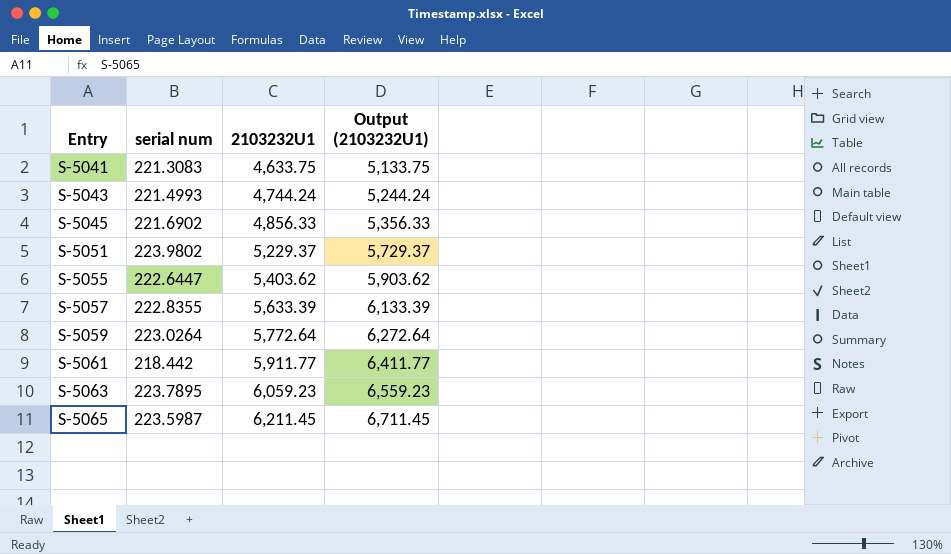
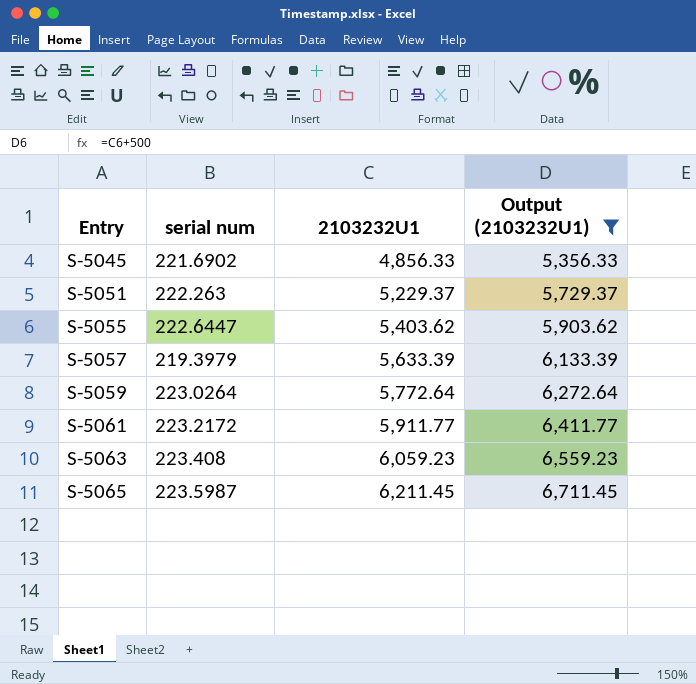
filter: none -> Output (2103232U1) >= 5,356.33
S-5051 | serial num: 223.9802 -> 222.263
S-5057 | serial num: 222.8355 -> 219.3979
S-5061 | serial num: 218.442 -> 223.2172
S-5063 | serial num: 223.7895 -> 223.408

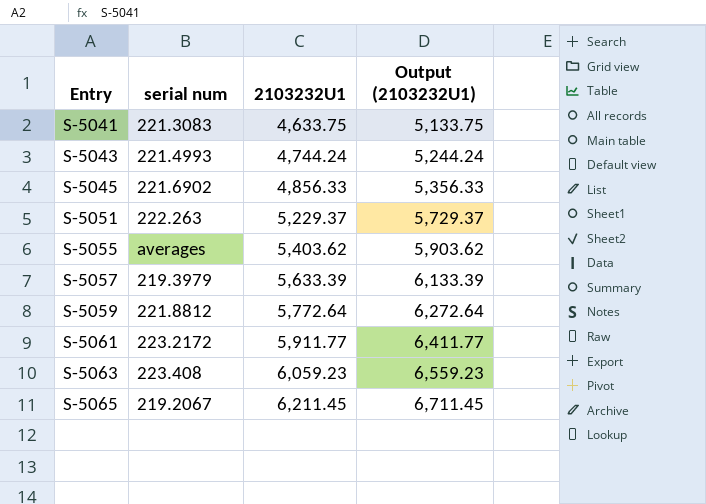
filter: Output (2103232U1) >= 5,356.33 -> none
S-5055 | serial num: 222.6447 -> averages
S-5059 | serial num: 223.0264 -> 221.8812
S-5065 | serial num: 223.5987 -> 219.2067

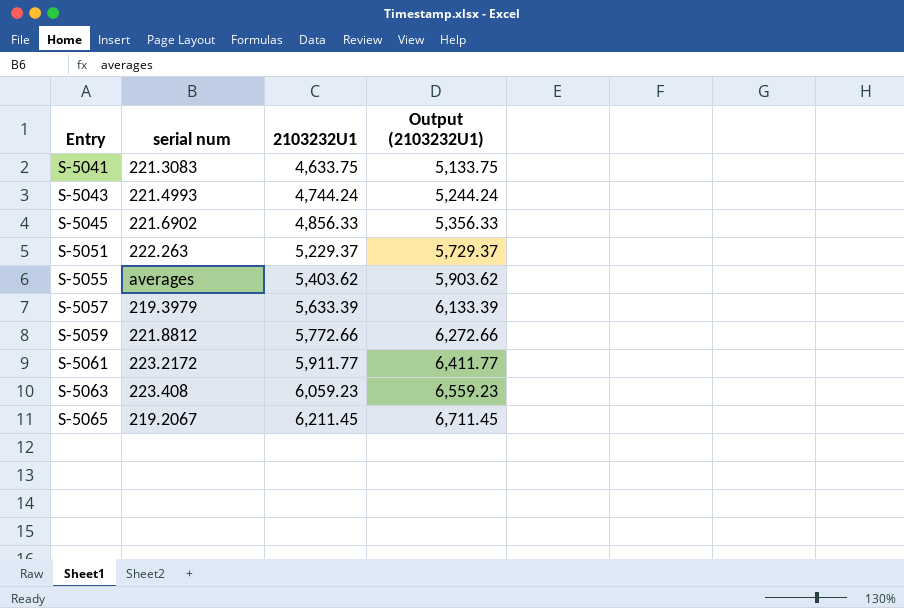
S-5059 | 2103232U1: 5,772.64 -> 5,772.66
S-5059 | Output (2103232U1): 6,272.64 -> 6,272.66

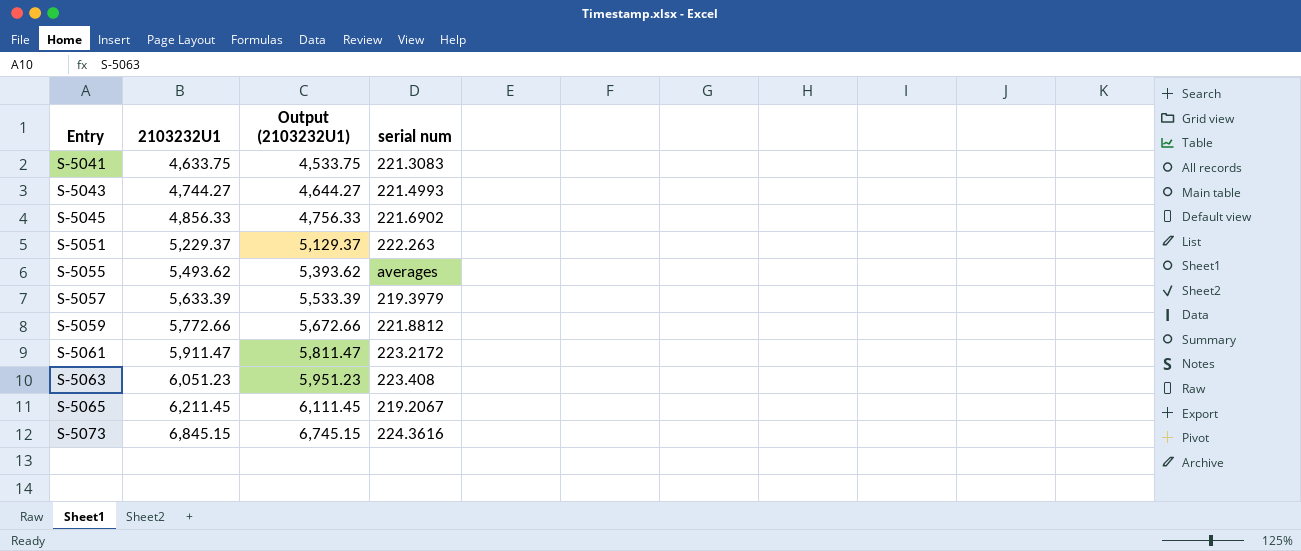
column Output (2103232U1) | formula: [2103232U1] + 500 -> [2103232U1] - 100
column serial num | position: 2 -> 4
S-5043 | 2103232U1: 4,744.24 -> 4,744.27
S-5055 | 2103232U1: 5,403.62 -> 5,493.62
S-5061 | 2103232U1: 5,911.77 -> 5,911.47
S-5063 | 2103232U1: 6,059.23 -> 6,051.23
row S-5073: none -> 6,845.15 | 6,745.15 | 224.3616

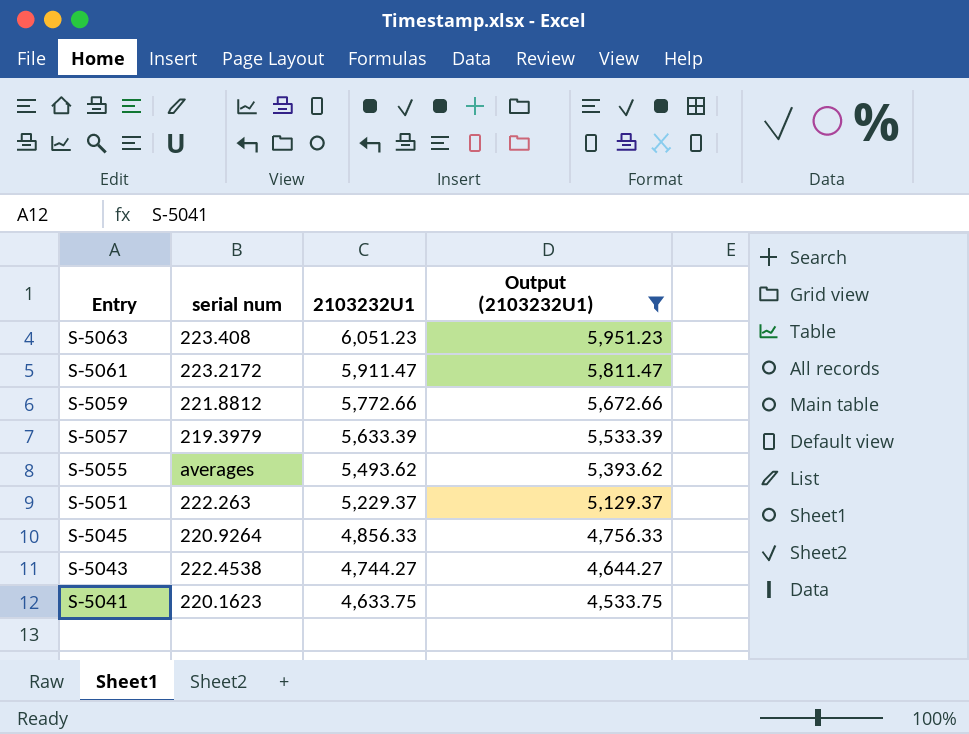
filter: none -> Output (2103232U1) <= 5,951.23
row order: Entry ascending -> Entry descending
column serial num | position: 4 -> 2
S-5045 | serial num: 221.6902 -> 220.9264
S-5043 | serial num: 221.4993 -> 222.4538
S-5041 | serial num: 221.3083 -> 220.1623

